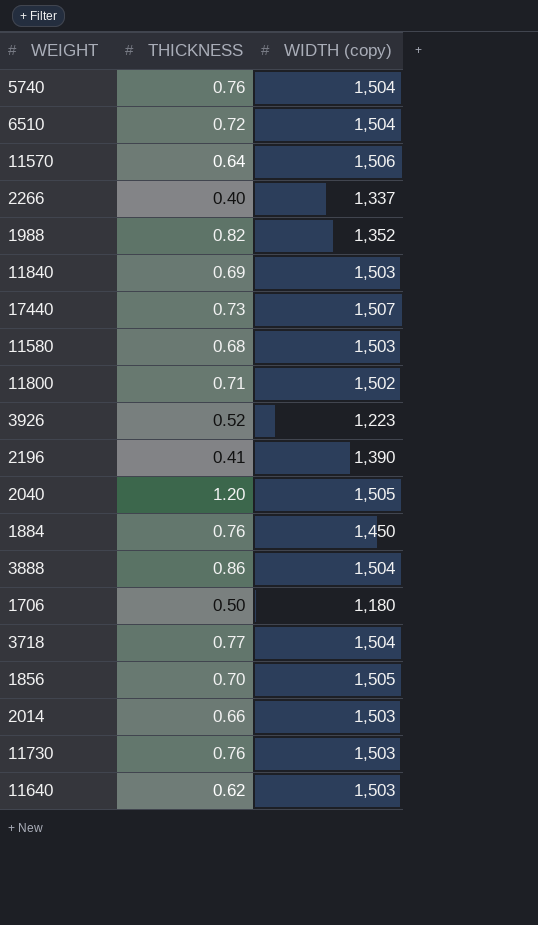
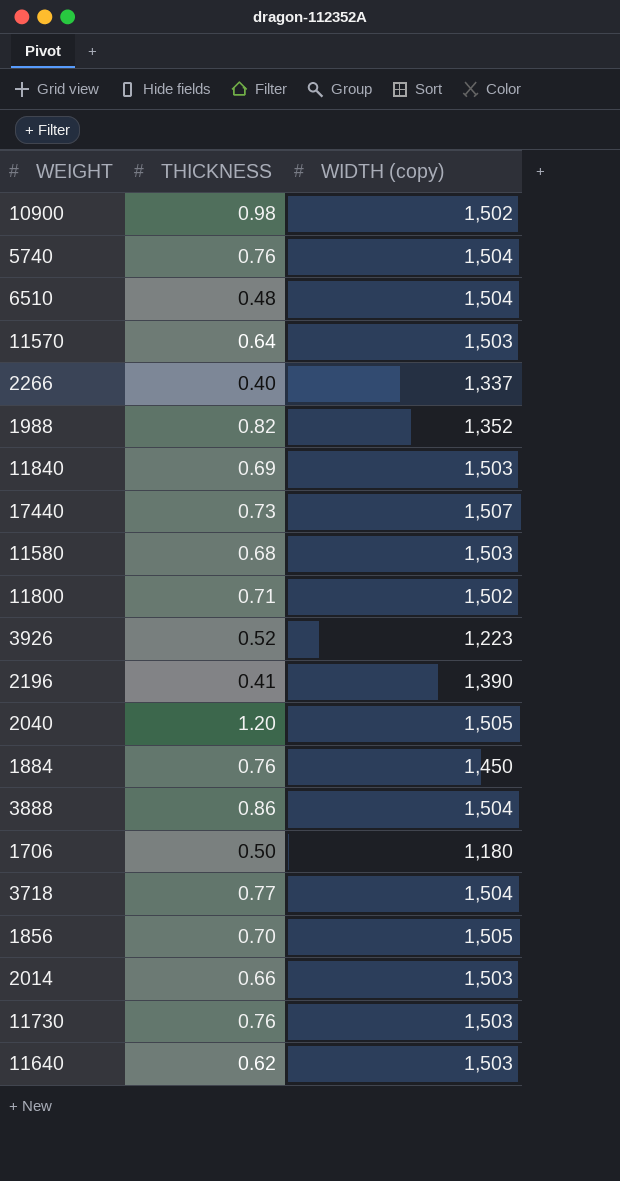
row 10900: none -> 0.98 | 1,502
6510 | THICKNESS: 0.72 -> 0.48
11570 | WIDTH (copy): 1,506 -> 1,503

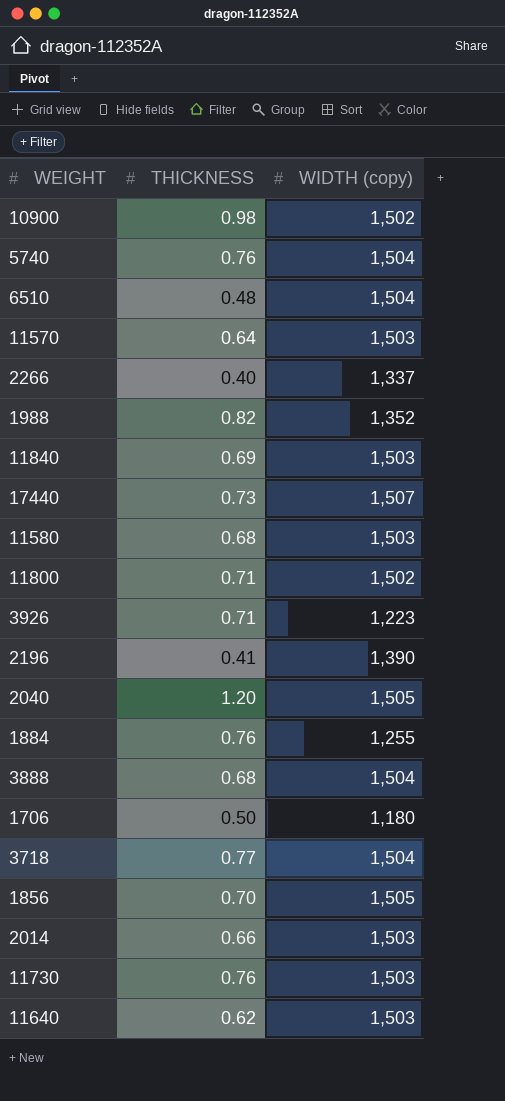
3926 | THICKNESS: 0.52 -> 0.71
1884 | WIDTH (copy): 1,450 -> 1,255
3888 | THICKNESS: 0.86 -> 0.68

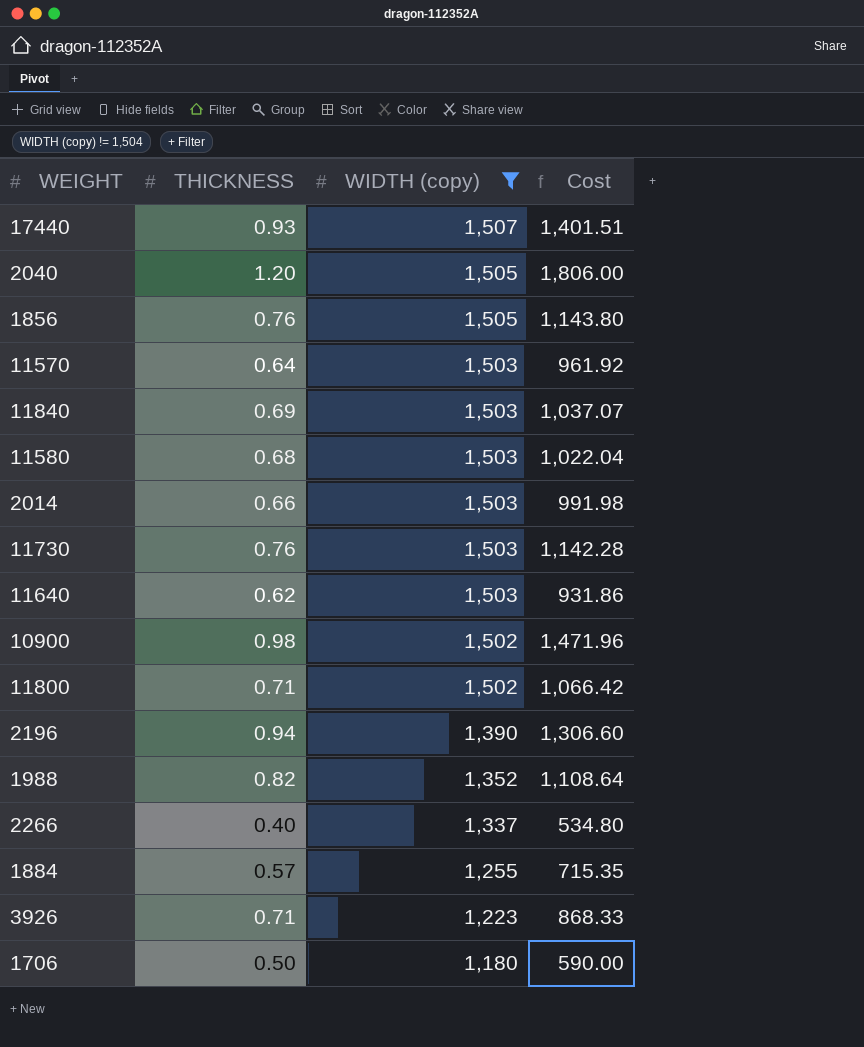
filter: none -> WIDTH (copy) != 1,504
row order: none -> WIDTH (copy) descending
column Cost | formula: none -> [THICKNESS] * [WIDTH (copy)]
17440 | THICKNESS: 0.73 -> 0.93
1856 | THICKNESS: 0.70 -> 0.76
2196 | THICKNESS: 0.41 -> 0.94
1884 | THICKNESS: 0.76 -> 0.57

